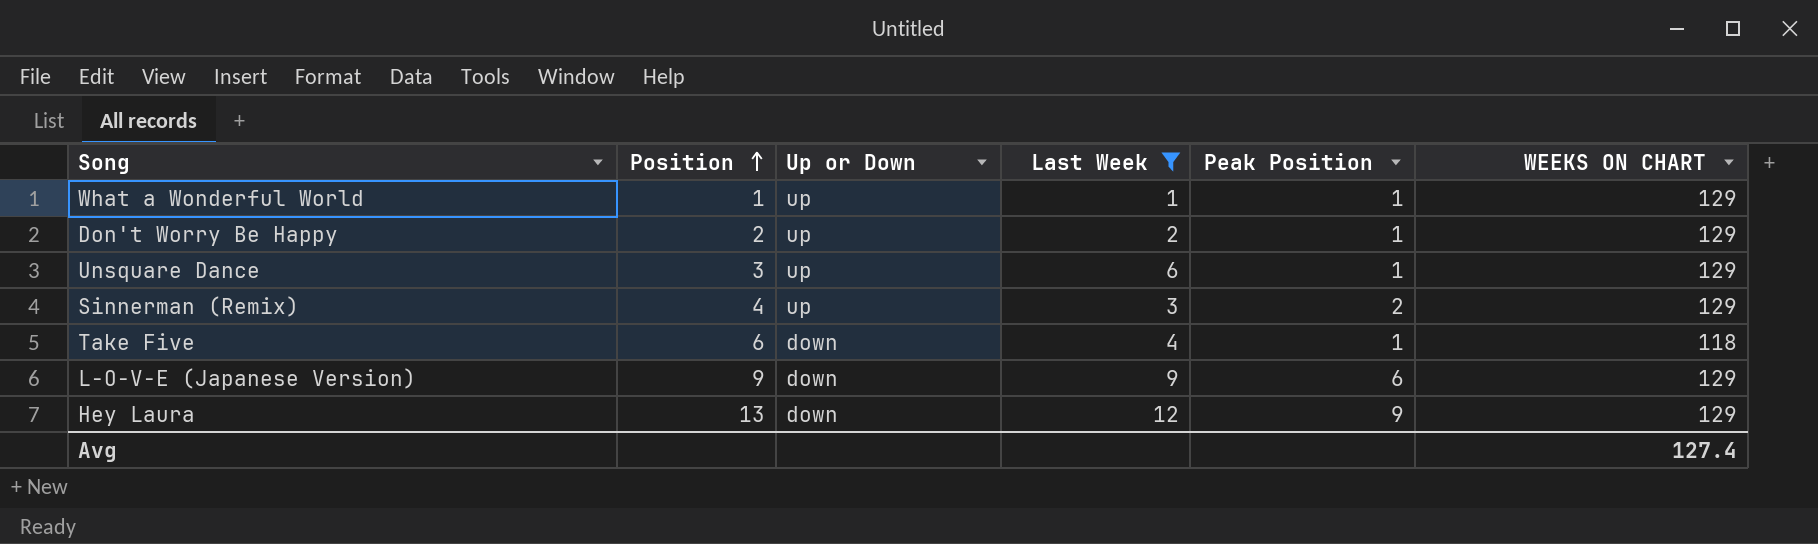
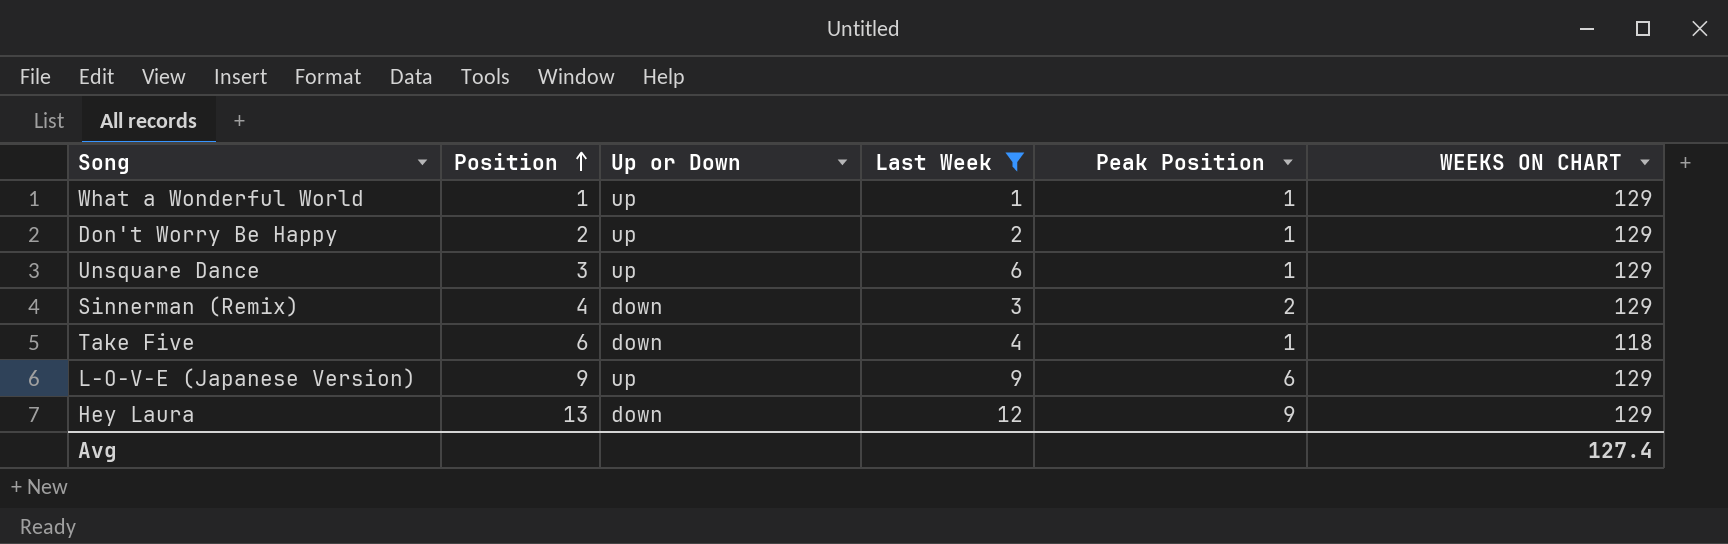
Sinnerman (Remix) | Up or Down: up -> down
L-O-V-E (Japanese Version) | Up or Down: down -> up

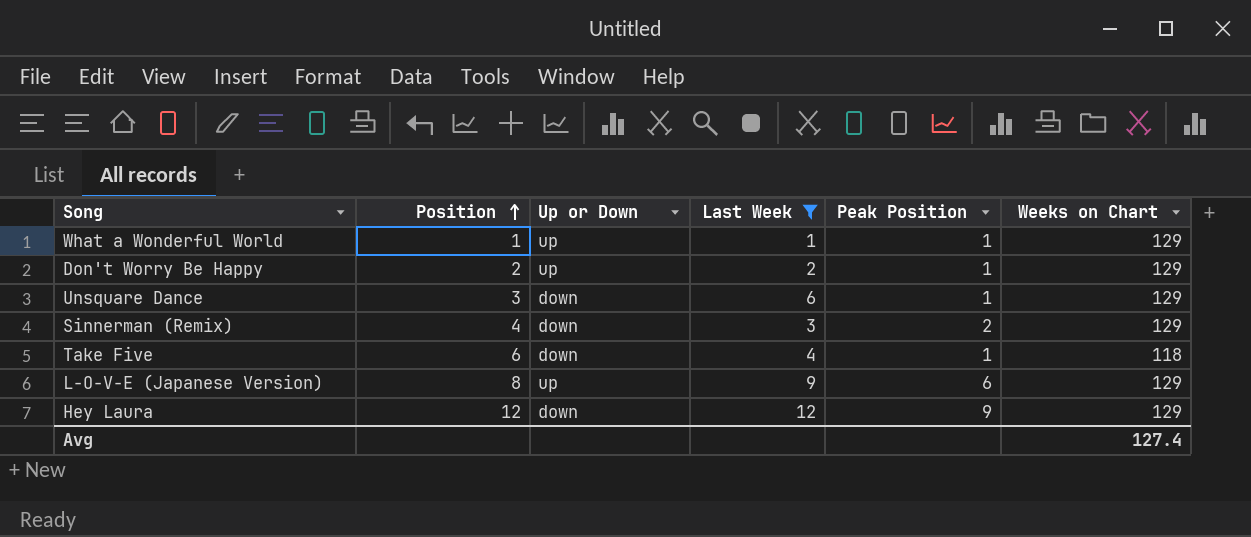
column name: WEEKS ON CHART -> Weeks on Chart
Unsquare Dance | Up or Down: up -> down
L-O-V-E (Japanese Version) | Position: 9 -> 8
Hey Laura | Position: 13 -> 12

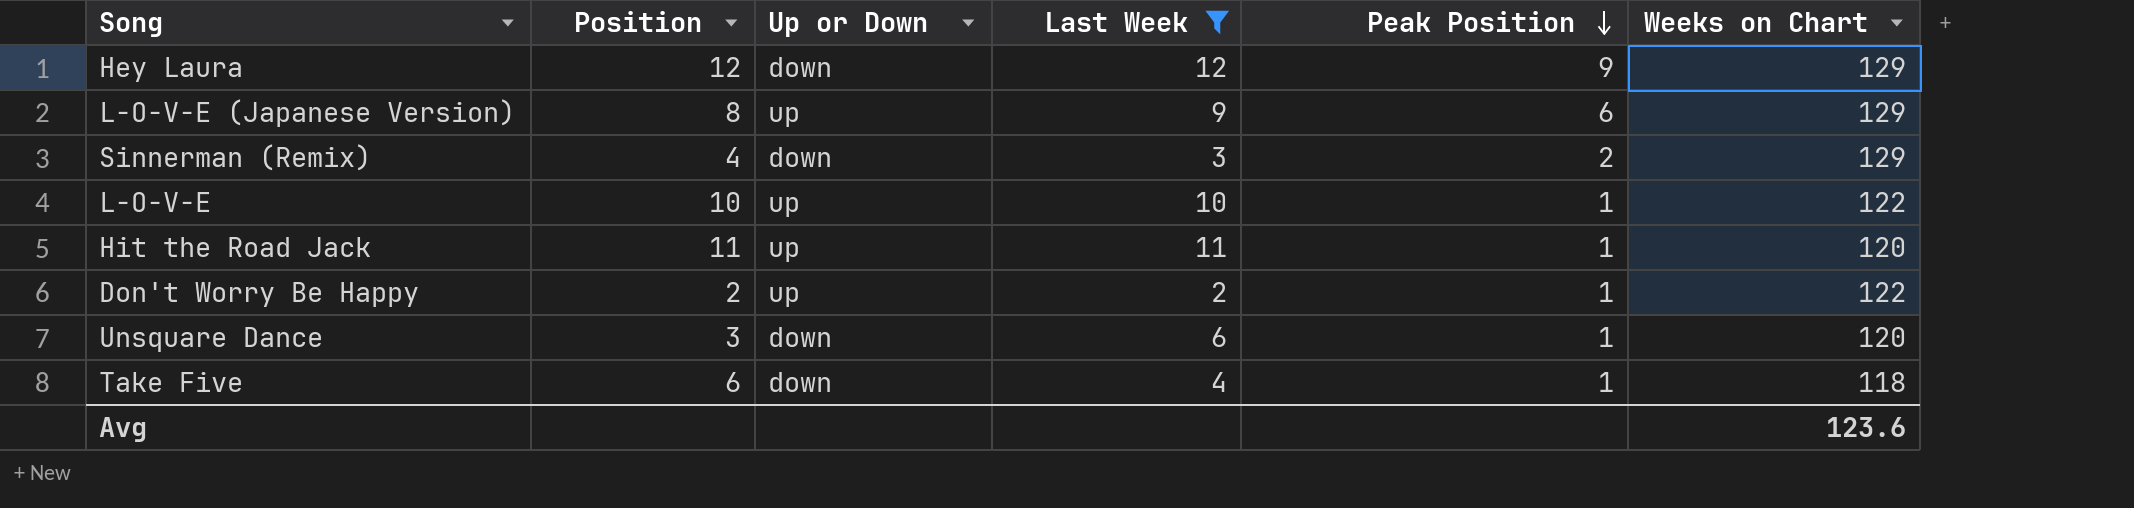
row order: Position ascending -> Peak Position descending
row What a Wonderful World: 1 | up | 1 | 1 | 129 -> none
row L-O-V-E: none -> 10 | up | 10 | 1 | 122
row Hit the Road Jack: none -> 11 | up | 11 | 1 | 120
Don't Worry Be Happy | Weeks on Chart: 129 -> 122
Unsquare Dance | Weeks on Chart: 129 -> 120
Avg | Weeks on Chart: 127.4 -> 123.6

